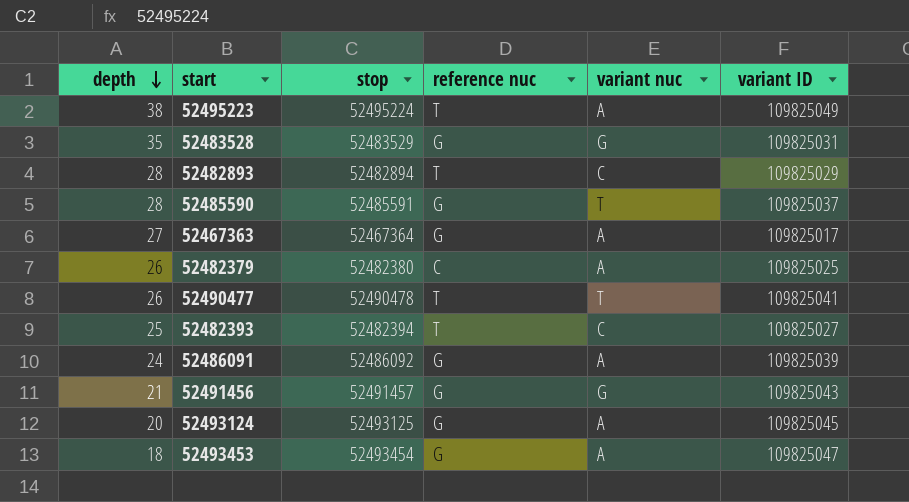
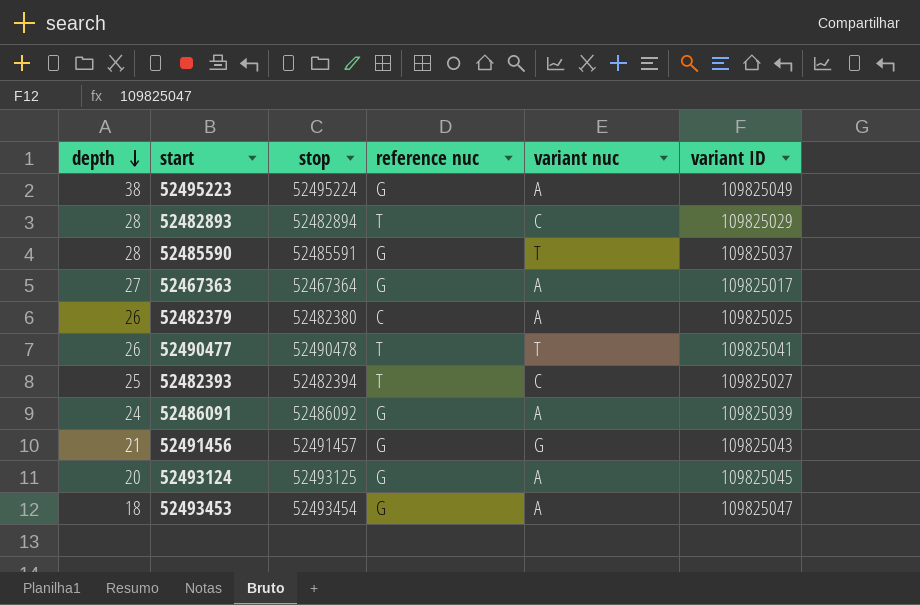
row 52483528: 35 | 52483529 | G | G | 109825031 -> none
52495223 | reference nuc: T -> G

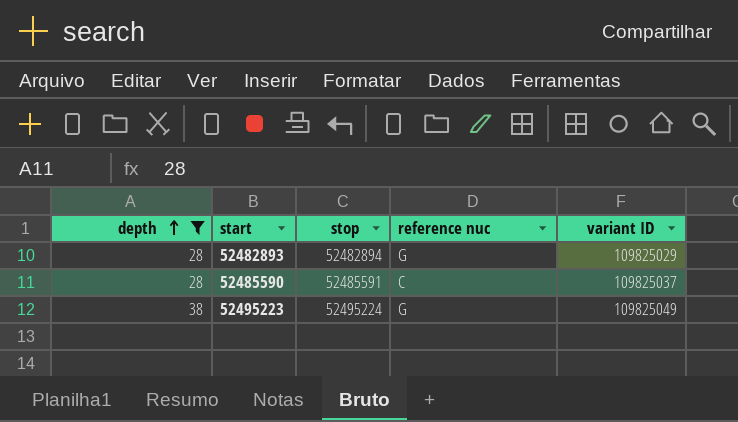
filter: none -> depth >= 28
row order: depth descending -> depth ascending
column variant nuc | position: 5 -> none
52482893 | reference nuc: T -> G
52485590 | reference nuc: G -> C

